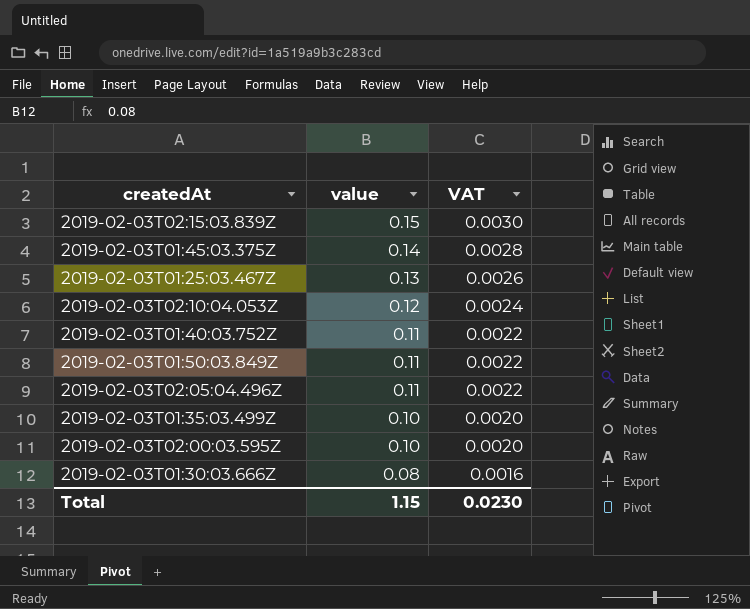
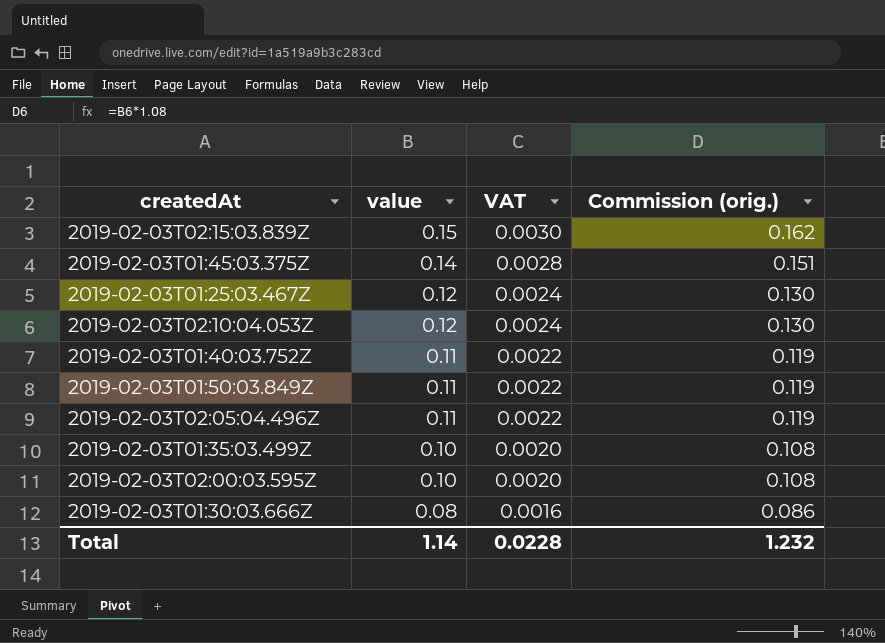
column Commission (orig.) | formula: none -> [value] * 1.08
2019-02-03T01:25:03.467Z | value: 0.13 -> 0.12
2019-02-03T01:25:03.467Z | VAT: 0.0026 -> 0.0024
Total | value: 1.15 -> 1.14
Total | VAT: 0.0230 -> 0.0228

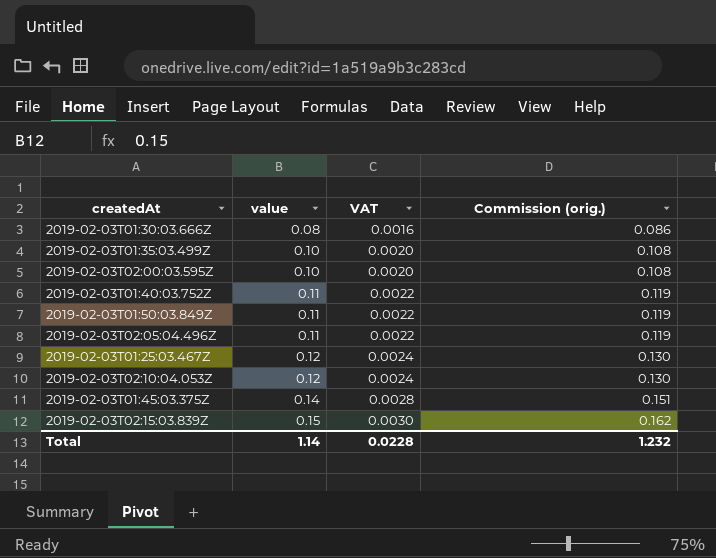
row order: value descending -> value ascending

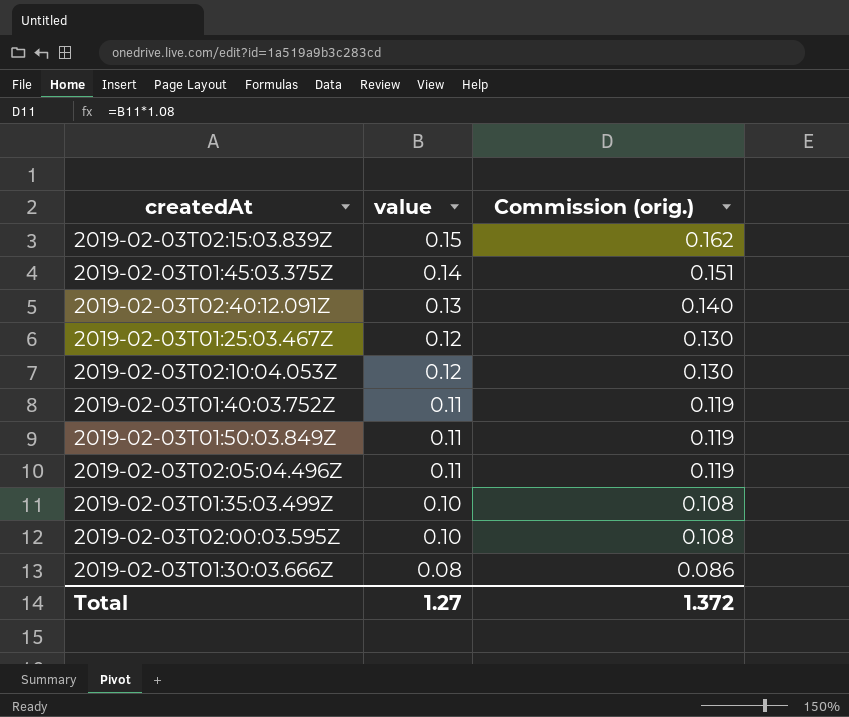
row order: value ascending -> value descending
column VAT | formula: [value] * 0.02 -> none
row 2019-02-03T02:40:12.091Z: none -> 0.13 | 0.140
Total | value: 1.14 -> 1.27
Total | Commission (orig.): 1.232 -> 1.372

